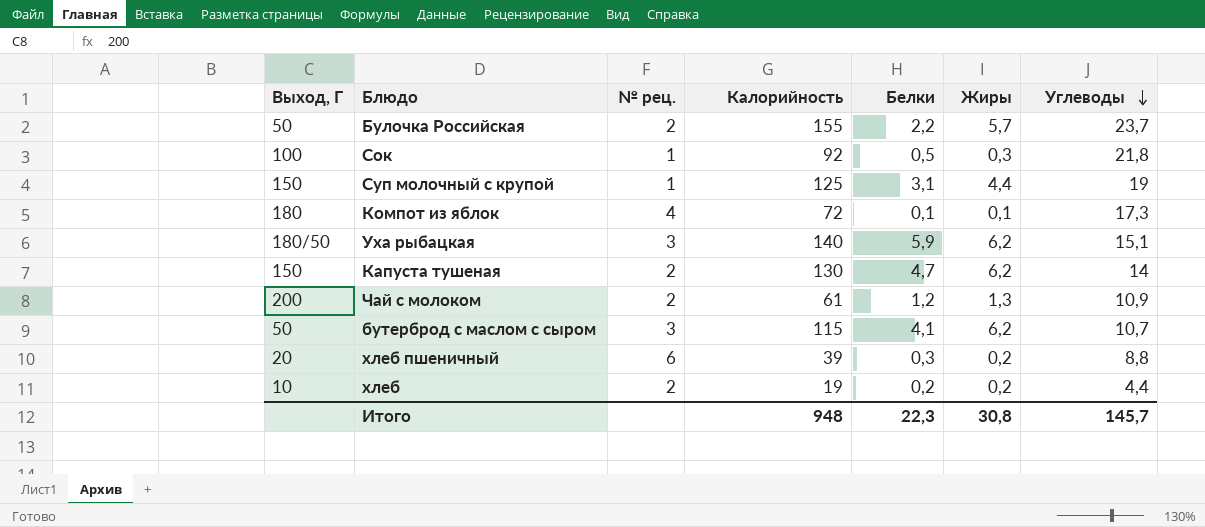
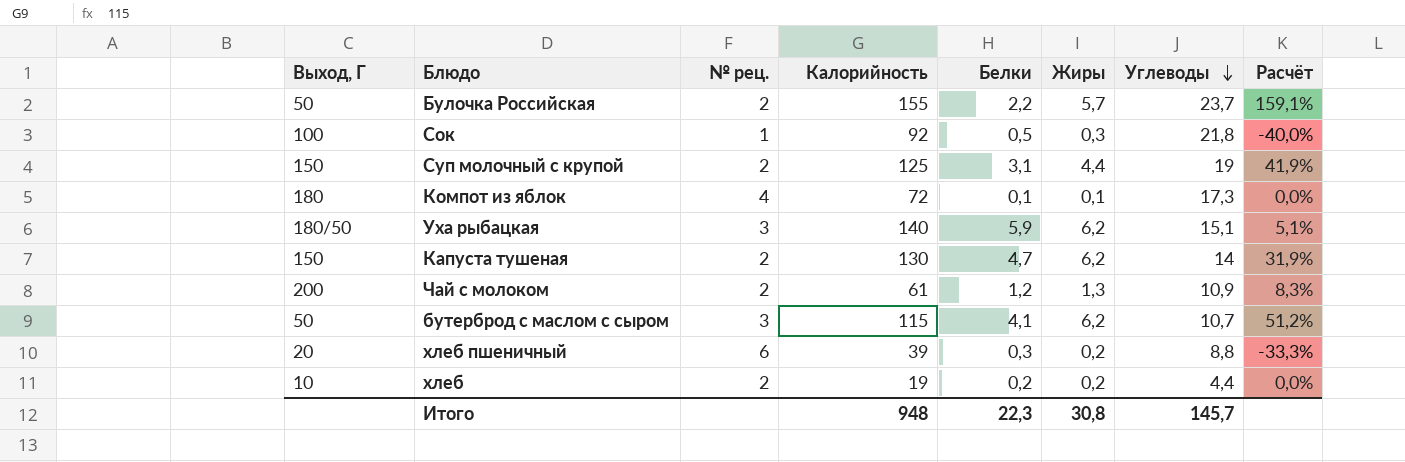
column Расчёт | formula: none -> ([Жиры] - [Белки]) / [Белки]
Суп молочный с крупой | № рец.: 1 -> 2

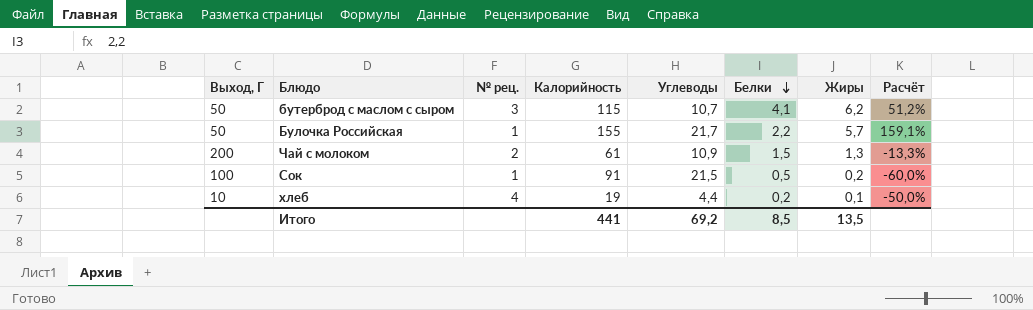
row order: Углеводы descending -> Белки descending
column Углеводы | position: 7 -> 5
row Суп молочный с крупой: 150 | 2 | 125 | 3,1 | 4,4 | 19 | 41,9% -> none
row Компот из яблок: 180 | 4 | 72 | 0,1 | 0,1 | 17,3 | 0,0% -> none
row Уха рыбацкая: 180/50 | 3 | 140 | 5,9 | 6,2 | 15,1 | 5,1% -> none
row Капуста тушеная: 150 | 2 | 130 | 4,7 | 6,2 | 14 | 31,9% -> none
row хлеб пшеничный: 20 | 6 | 39 | 0,3 | 0,2 | 8,8 | -33,3% -> none
Булочка Российская | № рец.: 2 -> 1
Булочка Российская | Углеводы: 23,7 -> 21,7
Чай с молоком | Белки: 1,2 -> 1,5
Чай с молоком | Расчёт: 8,3% -> -13,3%
Сок | Калорийность: 92 -> 91
Сок | Углеводы: 21,8 -> 21,5
Сок | Жиры: 0,3 -> 0,2
Сок | Расчёт: -40,0% -> -60,0%
хлеб | № рец.: 2 -> 4
хлеб | Жиры: 0,2 -> 0,1
хлеб | Расчёт: 0,0% -> -50,0%
Итого | Калорийность: 948 -> 441
Итого | Углеводы: 145,7 -> 69,2
Итого | Белки: 22,3 -> 8,5
Итого | Жиры: 30,8 -> 13,5

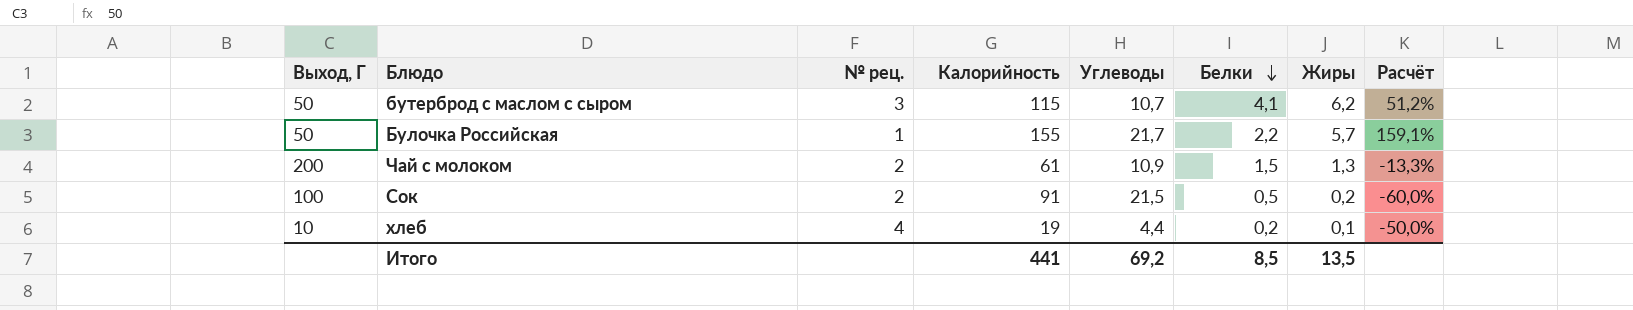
Сок | № рец.: 1 -> 2

